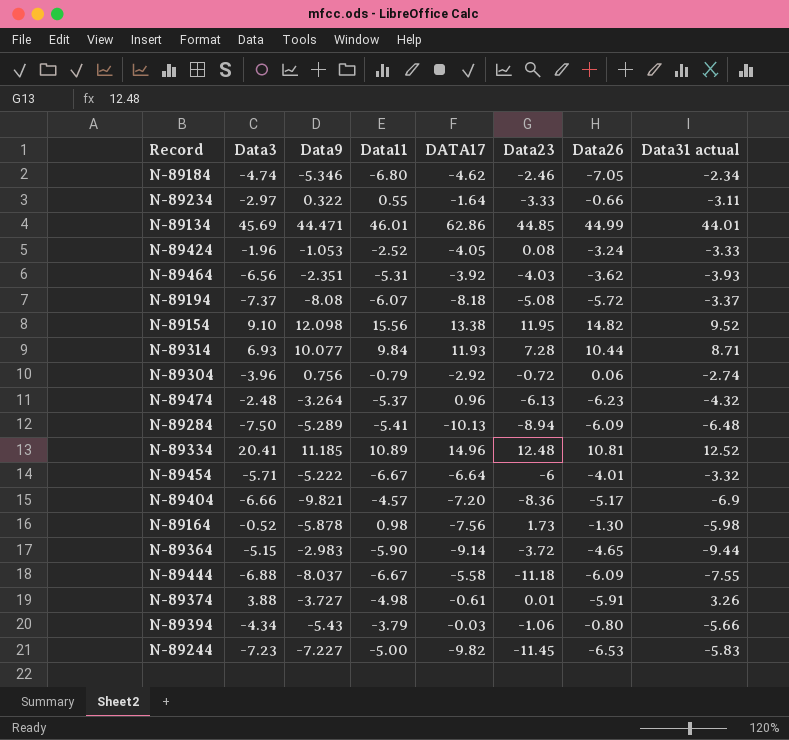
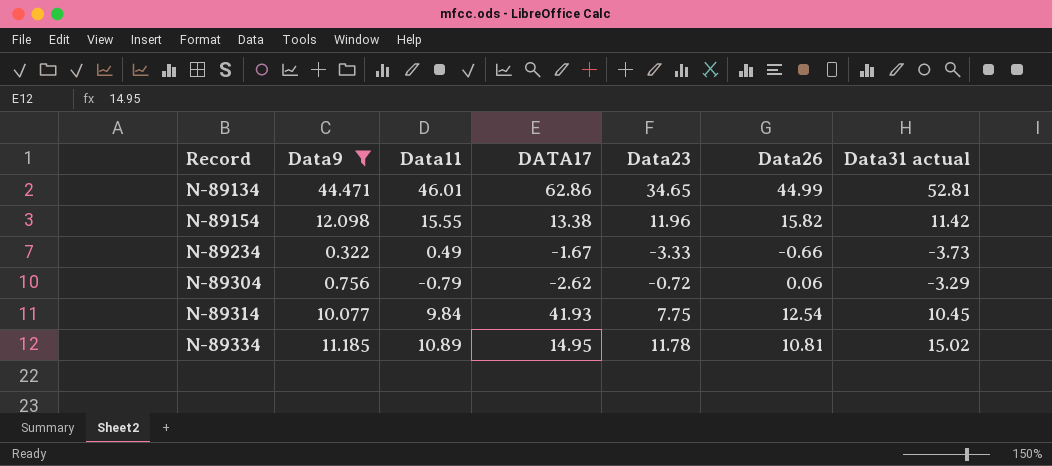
filter: none -> Data9 >= 0.322
row order: none -> Record ascending
column Data3 | position: 2 -> none
N-89134 | Data23: 44.85 -> 34.65
N-89134 | Data31 actual: 44.01 -> 52.81
N-89154 | Data11: 15.56 -> 15.55
N-89154 | Data23: 11.95 -> 11.96
N-89154 | Data26: 14.82 -> 15.82
N-89154 | Data31 actual: 9.52 -> 11.42
N-89234 | Data11: 0.55 -> 0.49
N-89234 | DATA17: -1.64 -> -1.67
N-89234 | Data31 actual: -3.11 -> -3.73
N-89304 | DATA17: -2.92 -> -2.62
N-89304 | Data31 actual: -2.74 -> -3.29
N-89314 | DATA17: 11.93 -> 41.93
N-89314 | Data23: 7.28 -> 7.75
N-89314 | Data26: 10.44 -> 12.54
N-89314 | Data31 actual: 8.71 -> 10.45
N-89334 | DATA17: 14.96 -> 14.95
N-89334 | Data23: 12.48 -> 11.78
N-89334 | Data31 actual: 12.52 -> 15.02

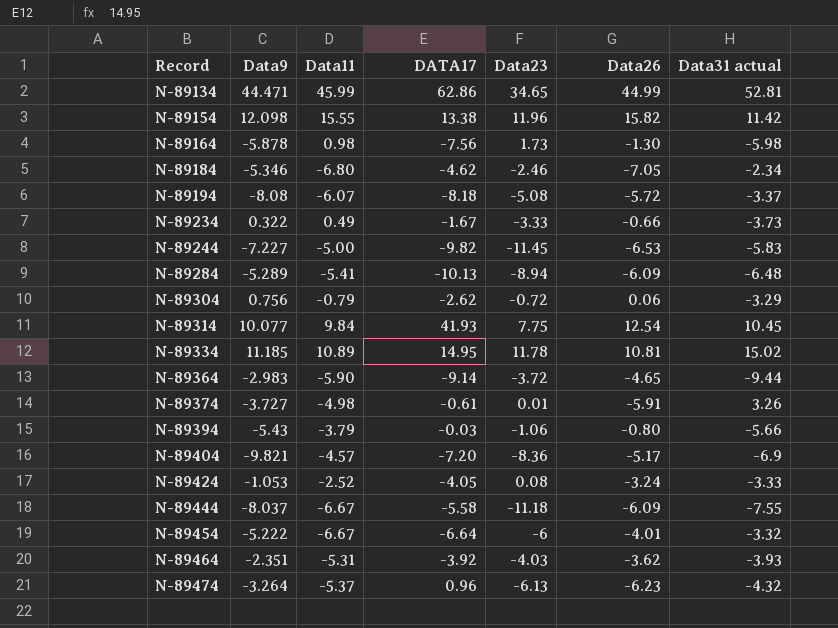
filter: Data9 >= 0.322 -> none
N-89134 | Data11: 46.01 -> 45.99

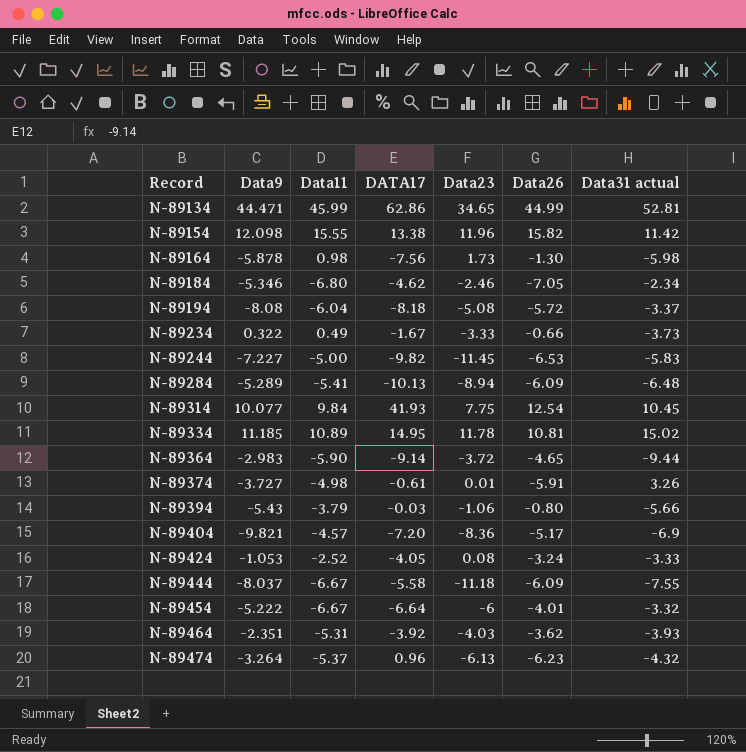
row N-89304: 0.756 | -0.79 | -2.62 | -0.72 | 0.06 | -3.29 -> none
N-89194 | Data11: -6.07 -> -6.04

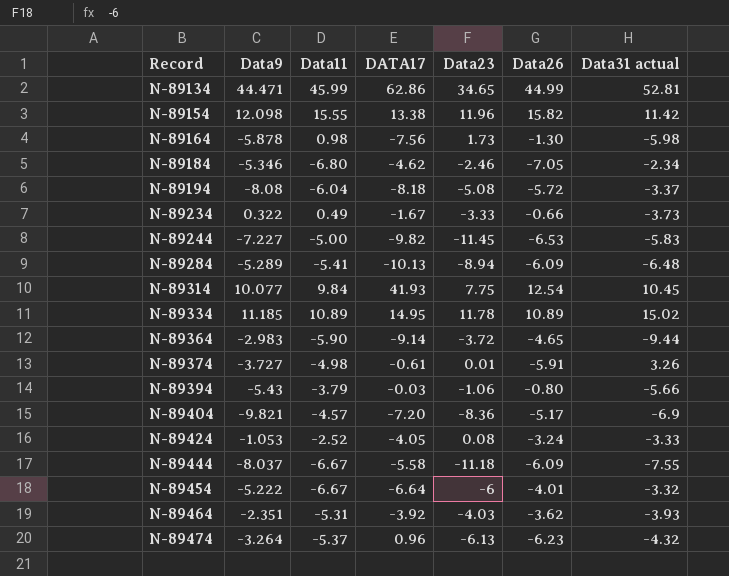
N-89334 | Data26: 10.81 -> 10.89

